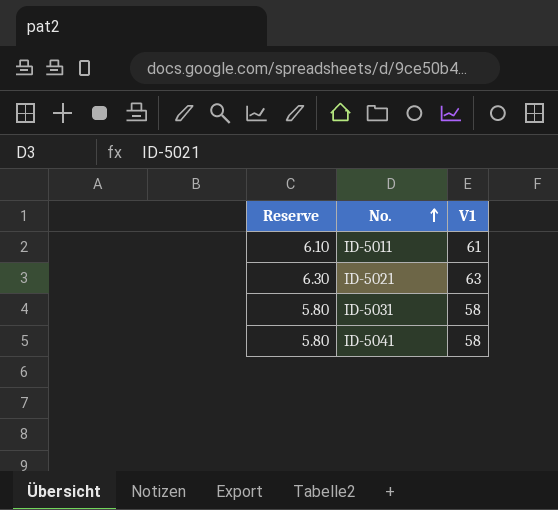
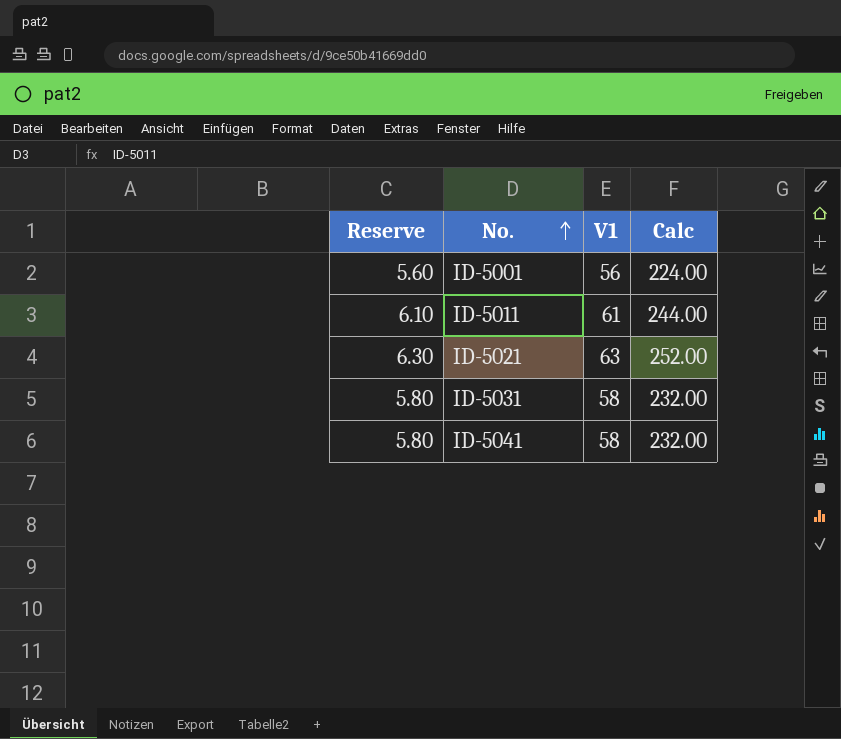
column Calc | formula: none -> [V1] * 4
row ID-5001: none -> 5.60 | 56 | 224.00

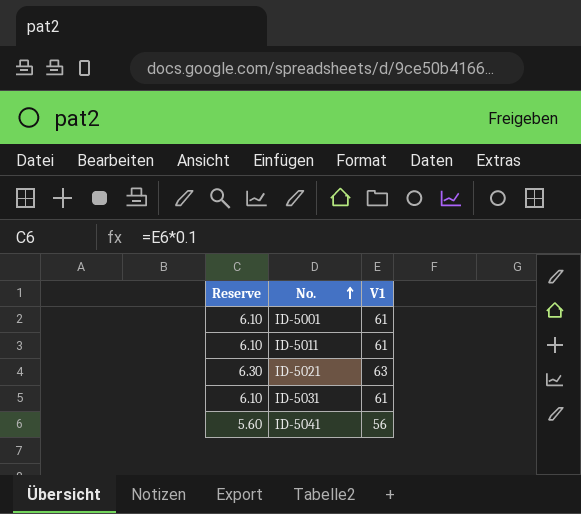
column Calc | formula: [V1] * 4 -> none
ID-5001 | Reserve: 5.60 -> 6.10
ID-5001 | V1: 56 -> 61
ID-5031 | Reserve: 5.80 -> 6.10
ID-5031 | V1: 58 -> 61
ID-5041 | Reserve: 5.80 -> 5.60
ID-5041 | V1: 58 -> 56

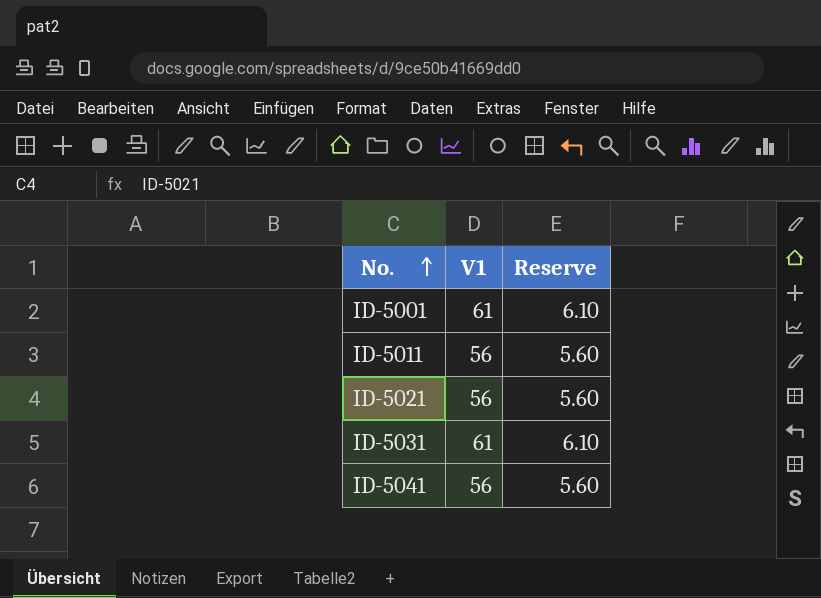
column Reserve | position: 1 -> 3
ID-5011 | V1: 61 -> 56
ID-5011 | Reserve: 6.10 -> 5.60
ID-5021 | V1: 63 -> 56
ID-5021 | Reserve: 6.30 -> 5.60

